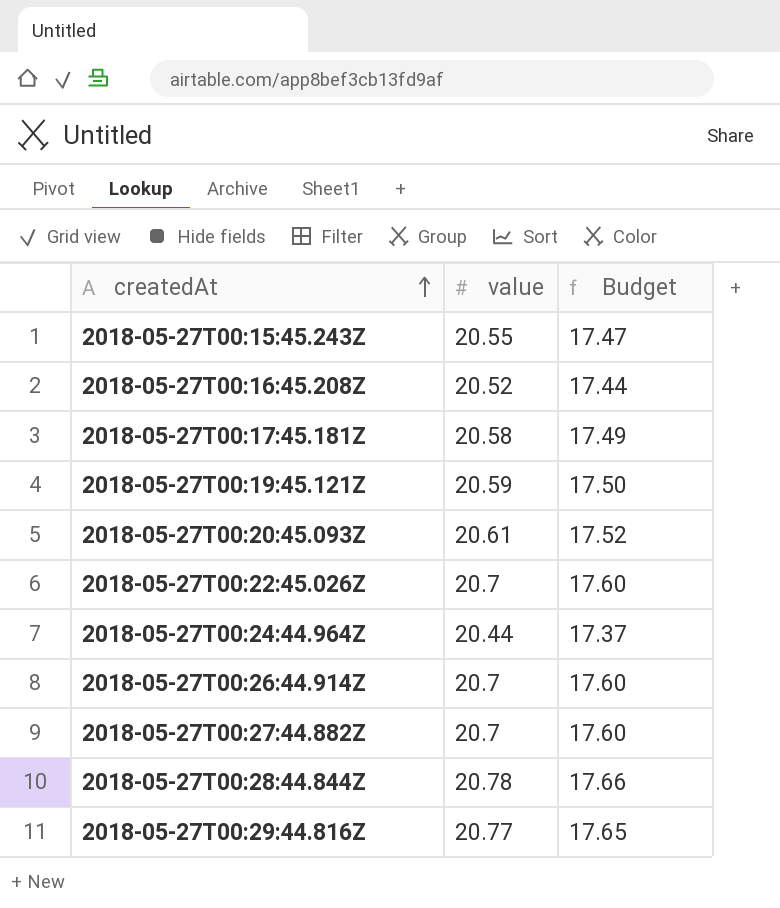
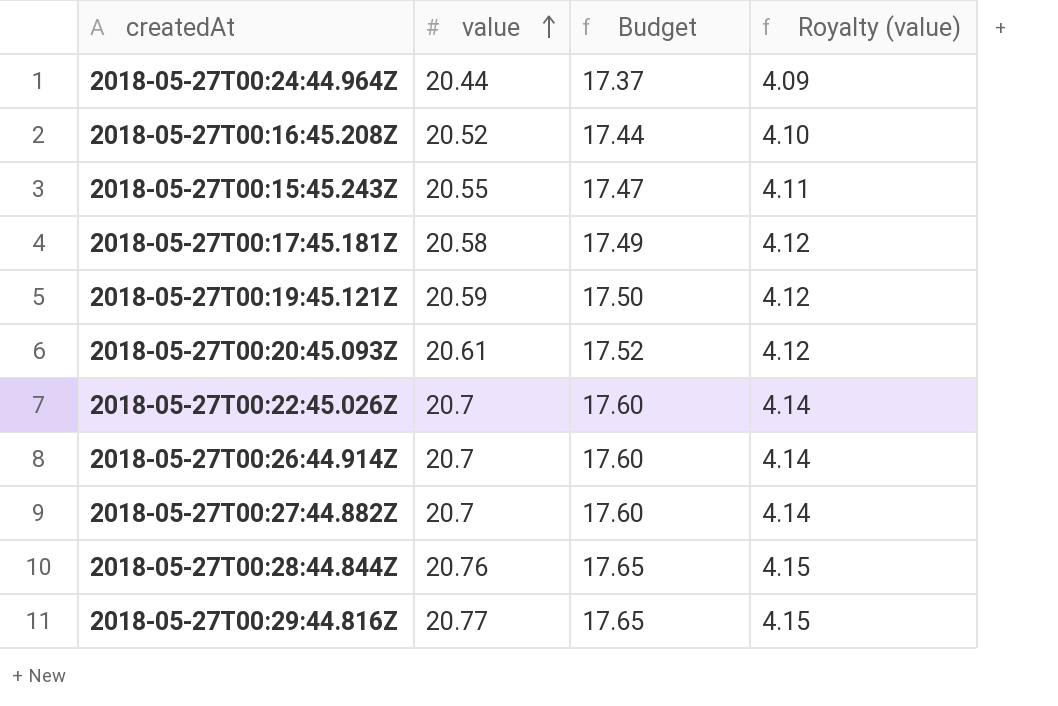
row order: createdAt ascending -> value ascending
column Royalty (value) | formula: none -> [value] * 0.2
2018-05-27T00:28:44.844Z | value: 20.78 -> 20.76
2018-05-27T00:28:44.844Z | Budget: 17.66 -> 17.65

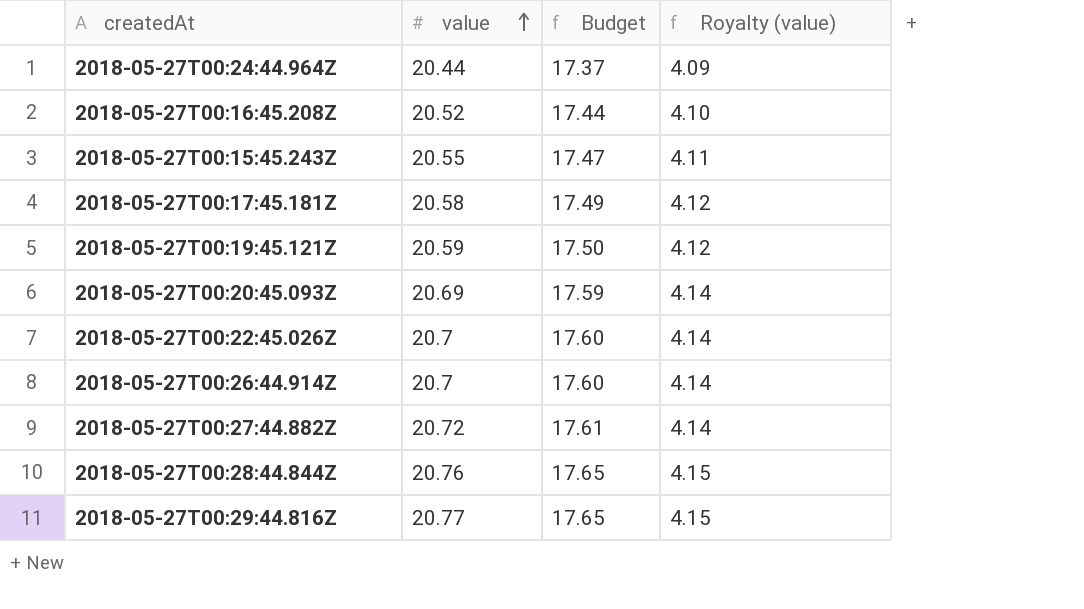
2018-05-27T00:20:45.093Z | value: 20.61 -> 20.69
2018-05-27T00:20:45.093Z | Budget: 17.52 -> 17.59
2018-05-27T00:20:45.093Z | Royalty (value): 4.12 -> 4.14
2018-05-27T00:27:44.882Z | value: 20.7 -> 20.72
2018-05-27T00:27:44.882Z | Budget: 17.60 -> 17.61

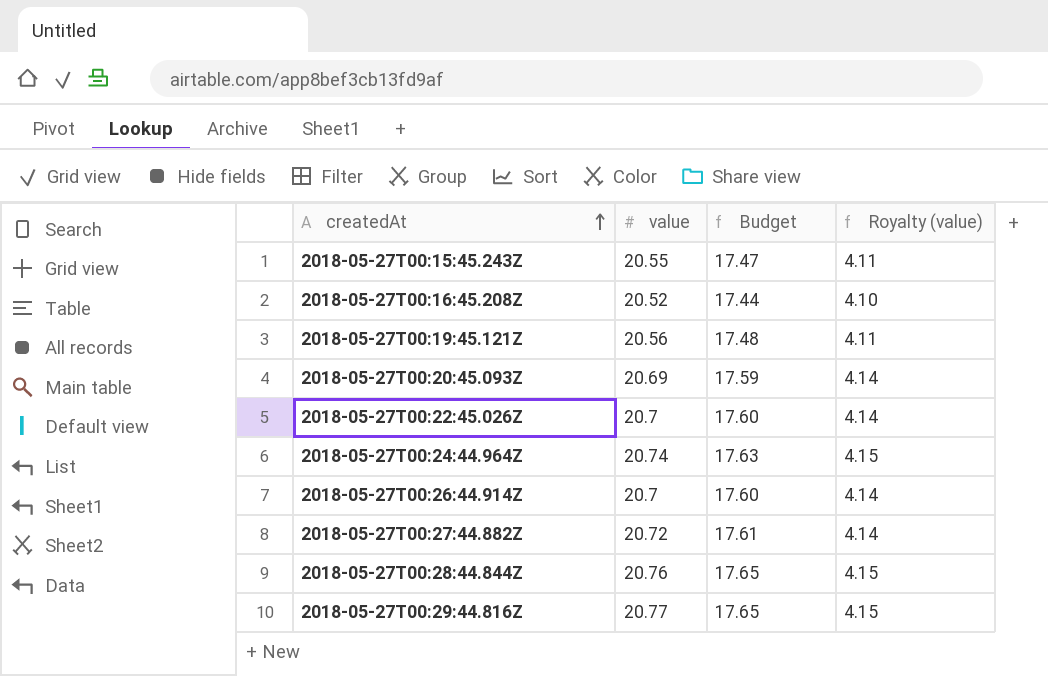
row order: value ascending -> createdAt ascending
row 2018-05-27T00:17:45.181Z: 20.58 | 17.49 | 4.12 -> none
2018-05-27T00:19:45.121Z | value: 20.59 -> 20.56
2018-05-27T00:19:45.121Z | Budget: 17.50 -> 17.48
2018-05-27T00:19:45.121Z | Royalty (value): 4.12 -> 4.11
2018-05-27T00:24:44.964Z | value: 20.44 -> 20.74
2018-05-27T00:24:44.964Z | Budget: 17.37 -> 17.63
2018-05-27T00:24:44.964Z | Royalty (value): 4.09 -> 4.15

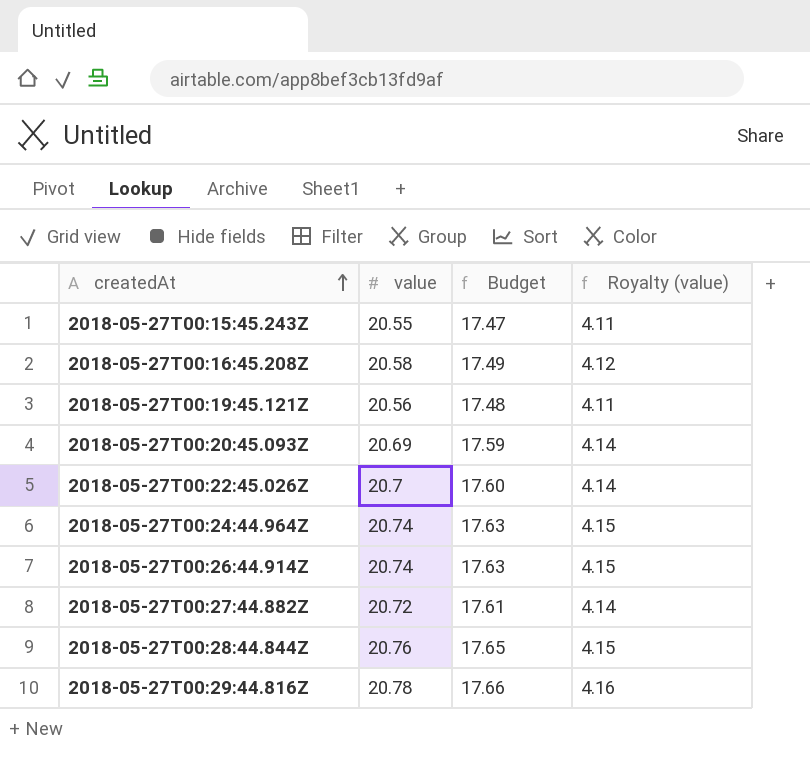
2018-05-27T00:16:45.208Z | value: 20.52 -> 20.58
2018-05-27T00:16:45.208Z | Budget: 17.44 -> 17.49
2018-05-27T00:16:45.208Z | Royalty (value): 4.10 -> 4.12
2018-05-27T00:26:44.914Z | value: 20.7 -> 20.74
2018-05-27T00:26:44.914Z | Budget: 17.60 -> 17.63
2018-05-27T00:26:44.914Z | Royalty (value): 4.14 -> 4.15
2018-05-27T00:29:44.816Z | value: 20.77 -> 20.78
2018-05-27T00:29:44.816Z | Budget: 17.65 -> 17.66
2018-05-27T00:29:44.816Z | Royalty (value): 4.15 -> 4.16

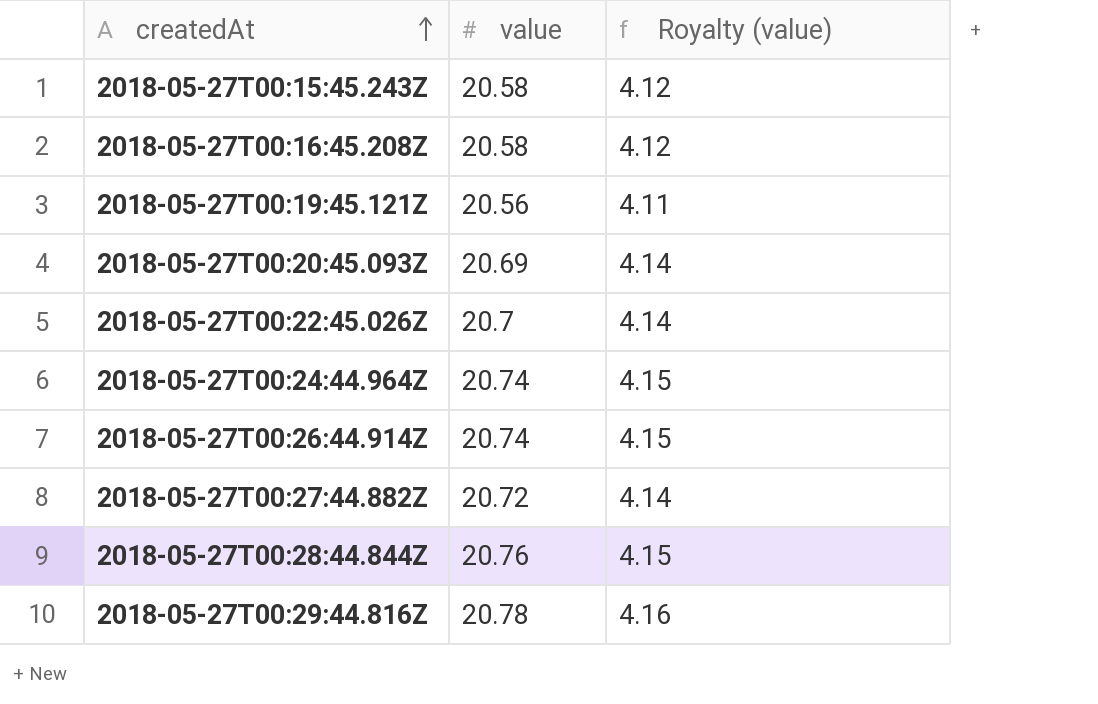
column Budget | formula: [value] * 0.85 -> none
2018-05-27T00:15:45.243Z | value: 20.55 -> 20.58
2018-05-27T00:15:45.243Z | Royalty (value): 4.11 -> 4.12

